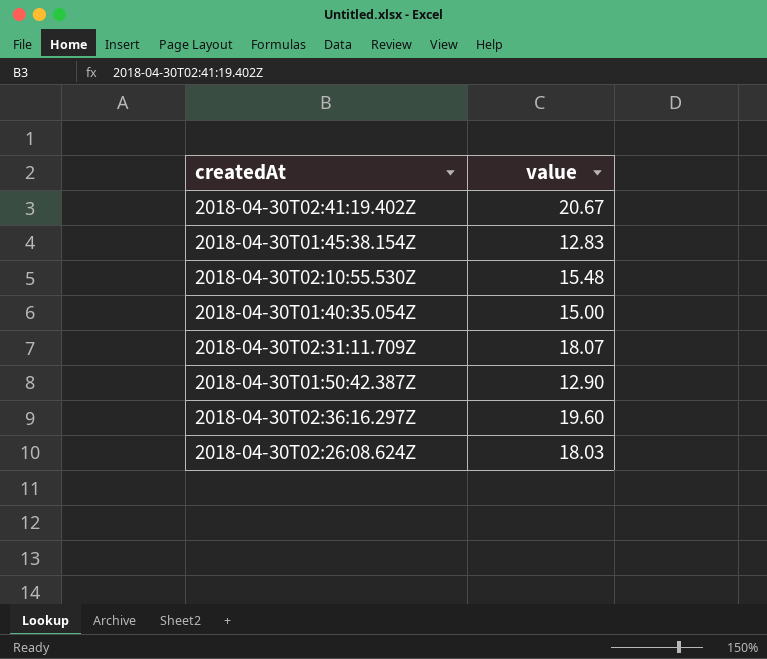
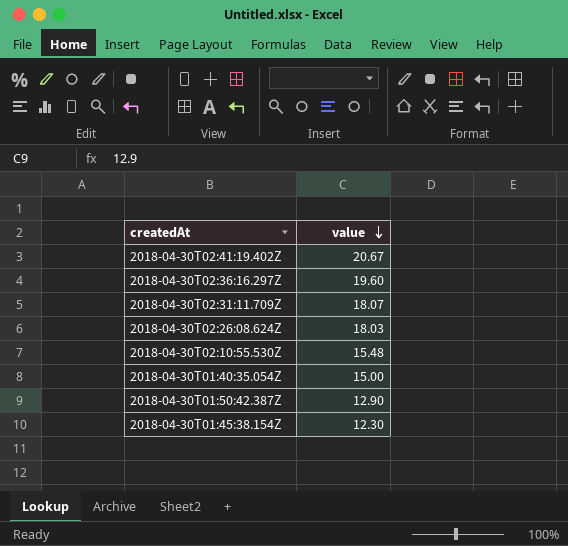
row order: none -> value descending
2018-04-30T01:45:38.154Z | value: 12.83 -> 12.30

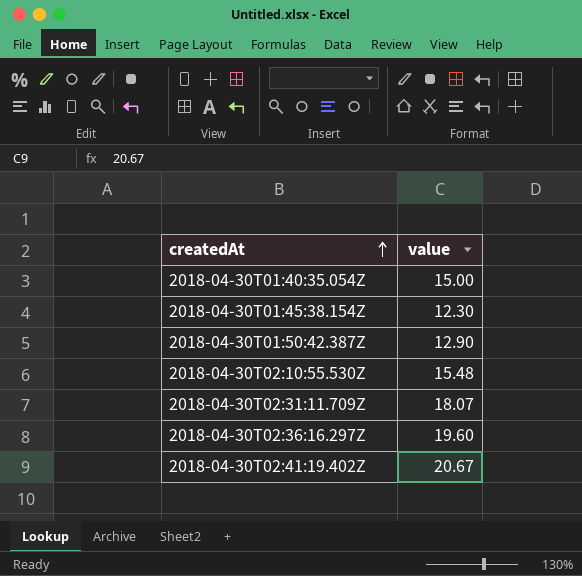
row order: value descending -> createdAt ascending
row 2018-04-30T02:26:08.624Z: 18.03 -> none

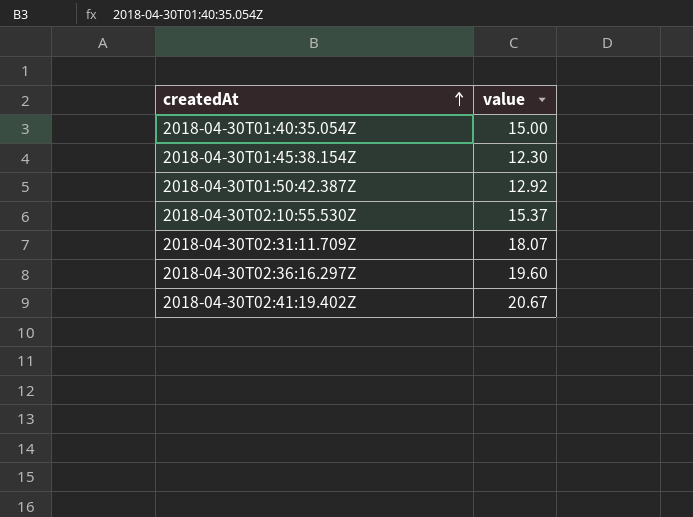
2018-04-30T01:50:42.387Z | value: 12.90 -> 12.92
2018-04-30T02:10:55.530Z | value: 15.48 -> 15.37

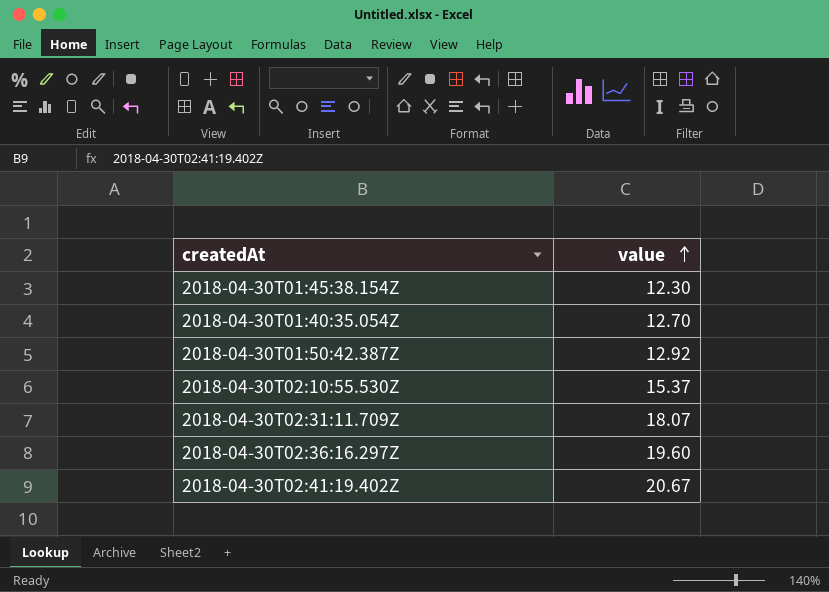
row order: createdAt ascending -> value ascending
2018-04-30T01:40:35.054Z | value: 15.00 -> 12.70

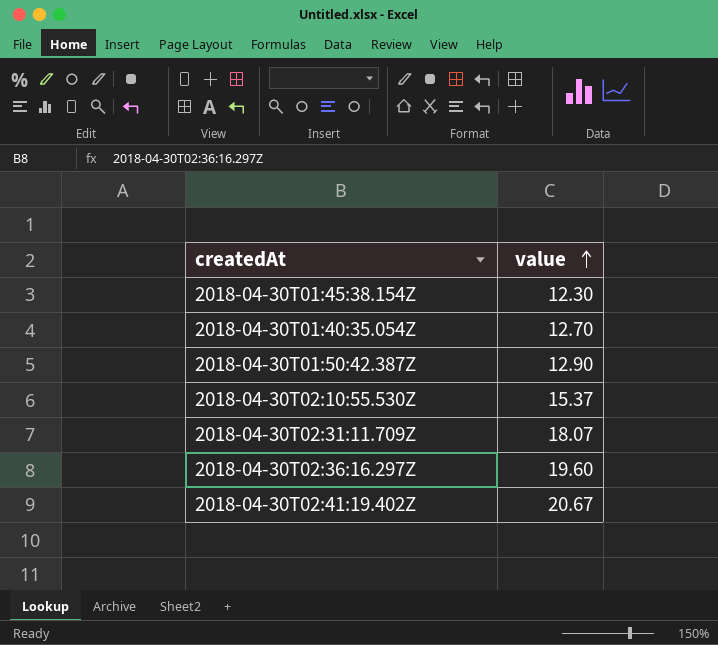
2018-04-30T01:50:42.387Z | value: 12.92 -> 12.90

